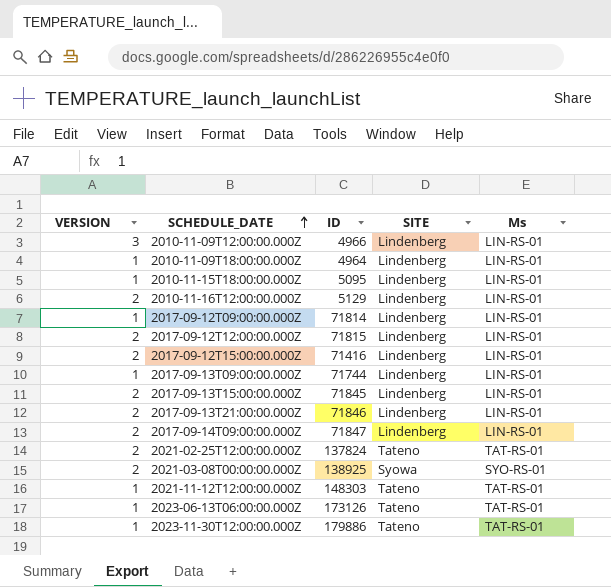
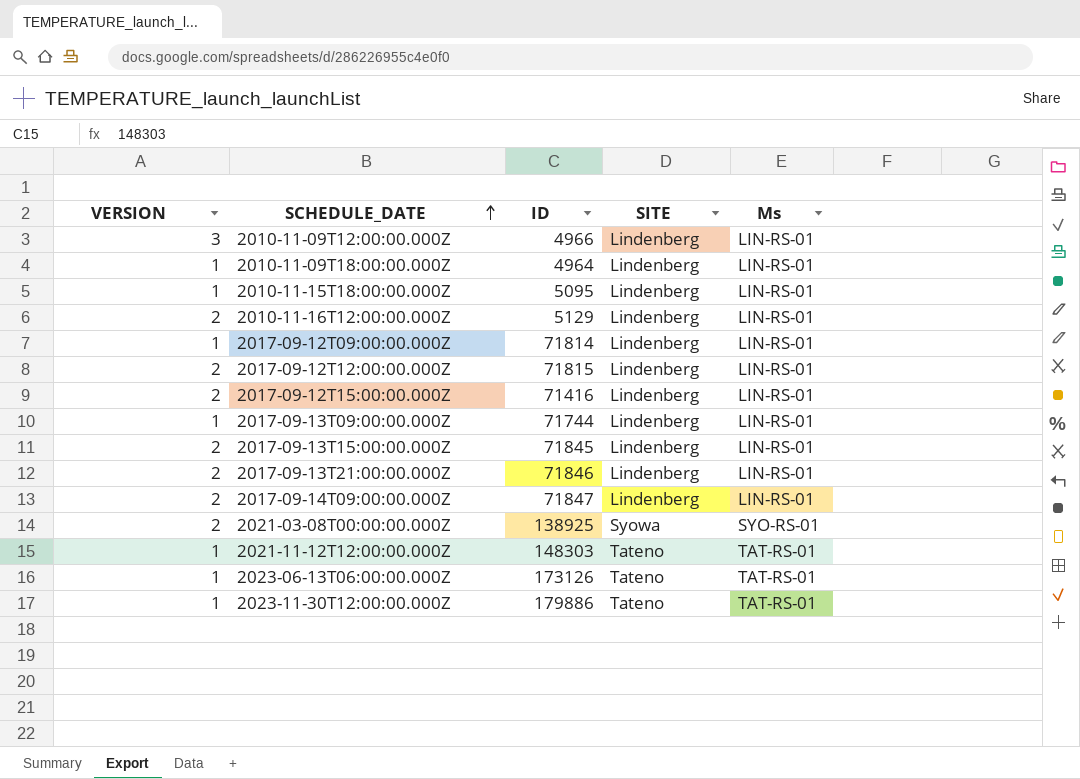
row 2021-02-25T12:00:00.000Z: 2 | 137824 | Tateno | TAT-RS-01 -> none

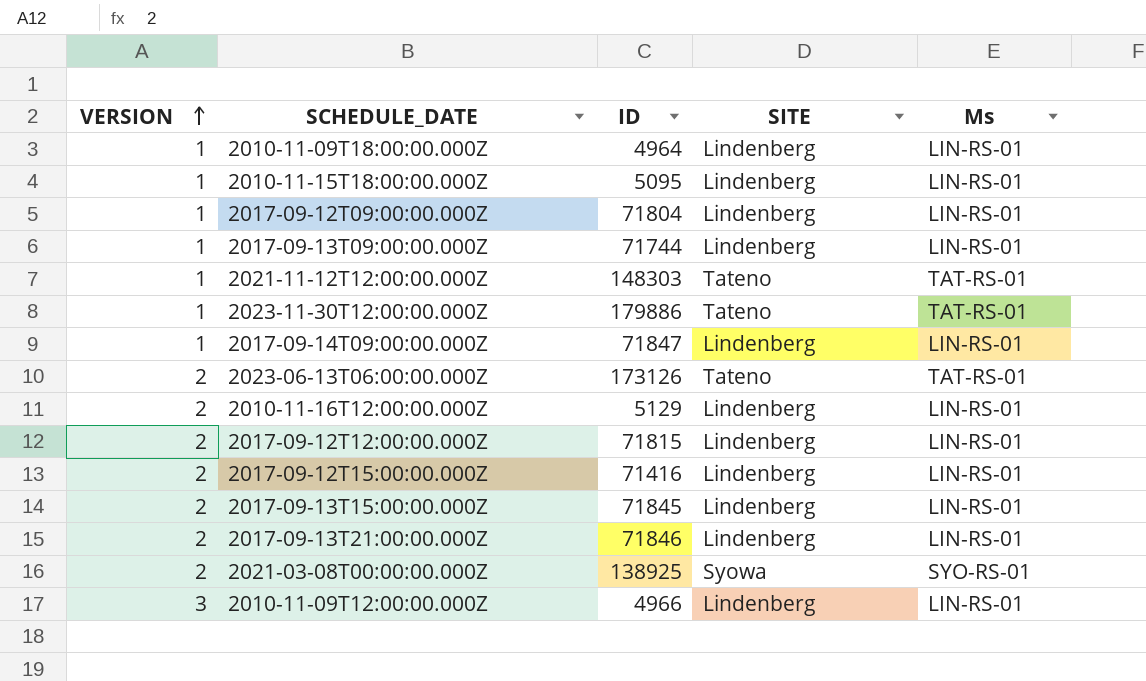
row order: SCHEDULE_DATE ascending -> VERSION ascending
2017-09-12T09:00:00.000Z | ID: 71814 -> 71804
2017-09-14T09:00:00.000Z | VERSION: 2 -> 1
2023-06-13T06:00:00.000Z | VERSION: 1 -> 2

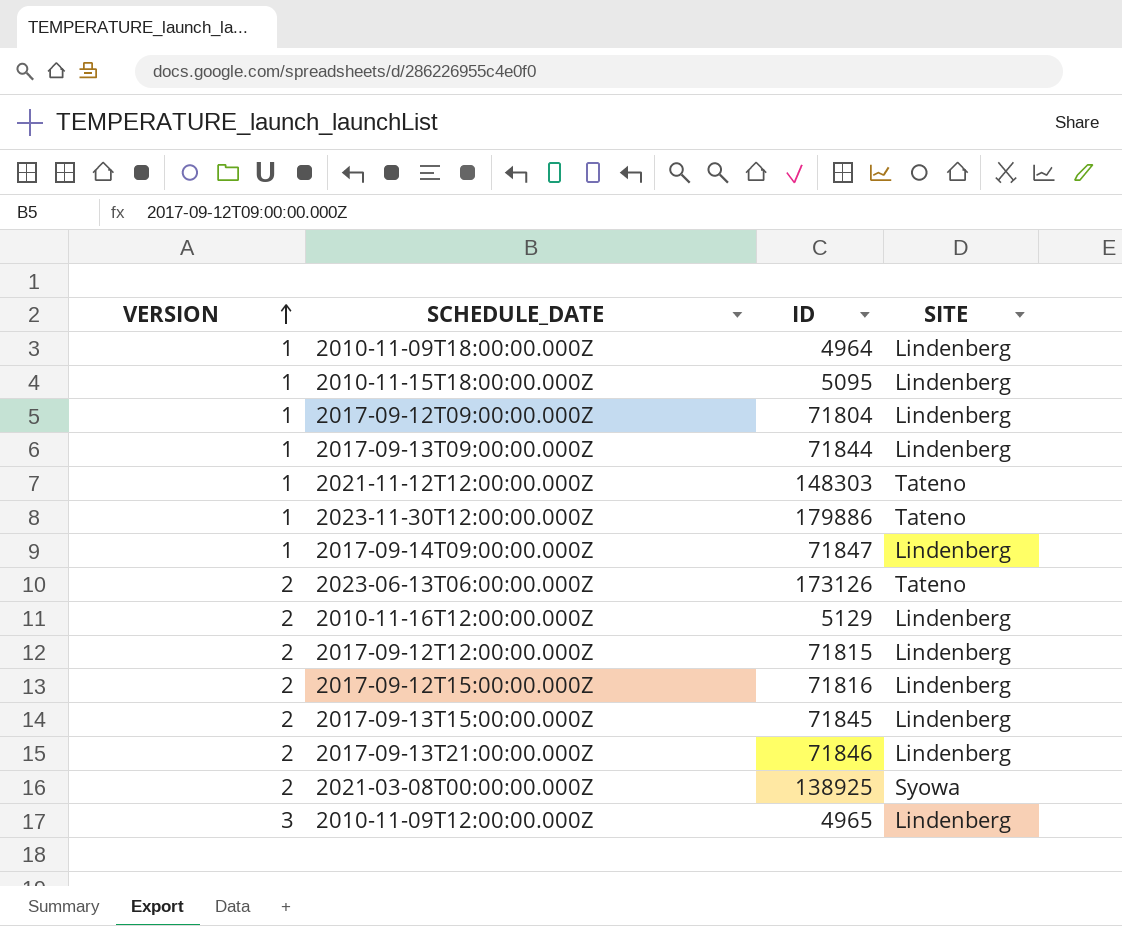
column Ms | position: 5 -> none
2017-09-13T09:00:00.000Z | ID: 71744 -> 71844
2017-09-12T15:00:00.000Z | ID: 71416 -> 71816
2010-11-09T12:00:00.000Z | ID: 4966 -> 4965

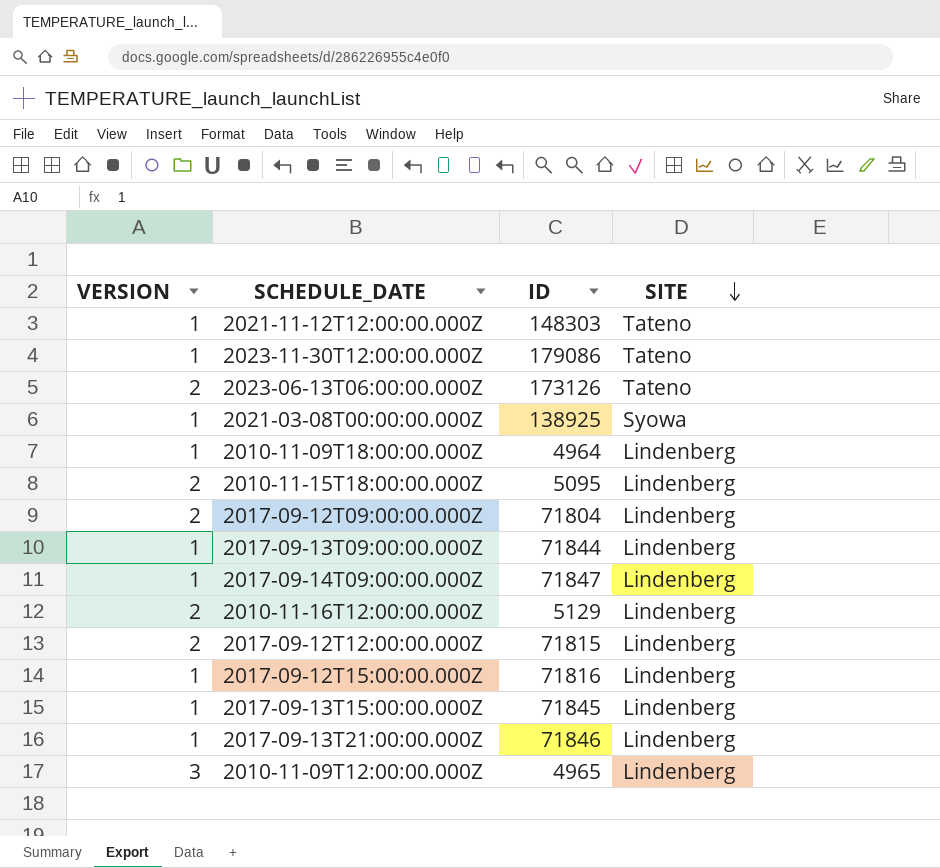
row order: VERSION ascending -> SITE descending
2023-11-30T12:00:00.000Z | ID: 179886 -> 179086
2021-03-08T00:00:00.000Z | VERSION: 2 -> 1
2010-11-15T18:00:00.000Z | VERSION: 1 -> 2
2017-09-12T09:00:00.000Z | VERSION: 1 -> 2
2017-09-12T15:00:00.000Z | VERSION: 2 -> 1
2017-09-13T15:00:00.000Z | VERSION: 2 -> 1
2017-09-13T21:00:00.000Z | VERSION: 2 -> 1

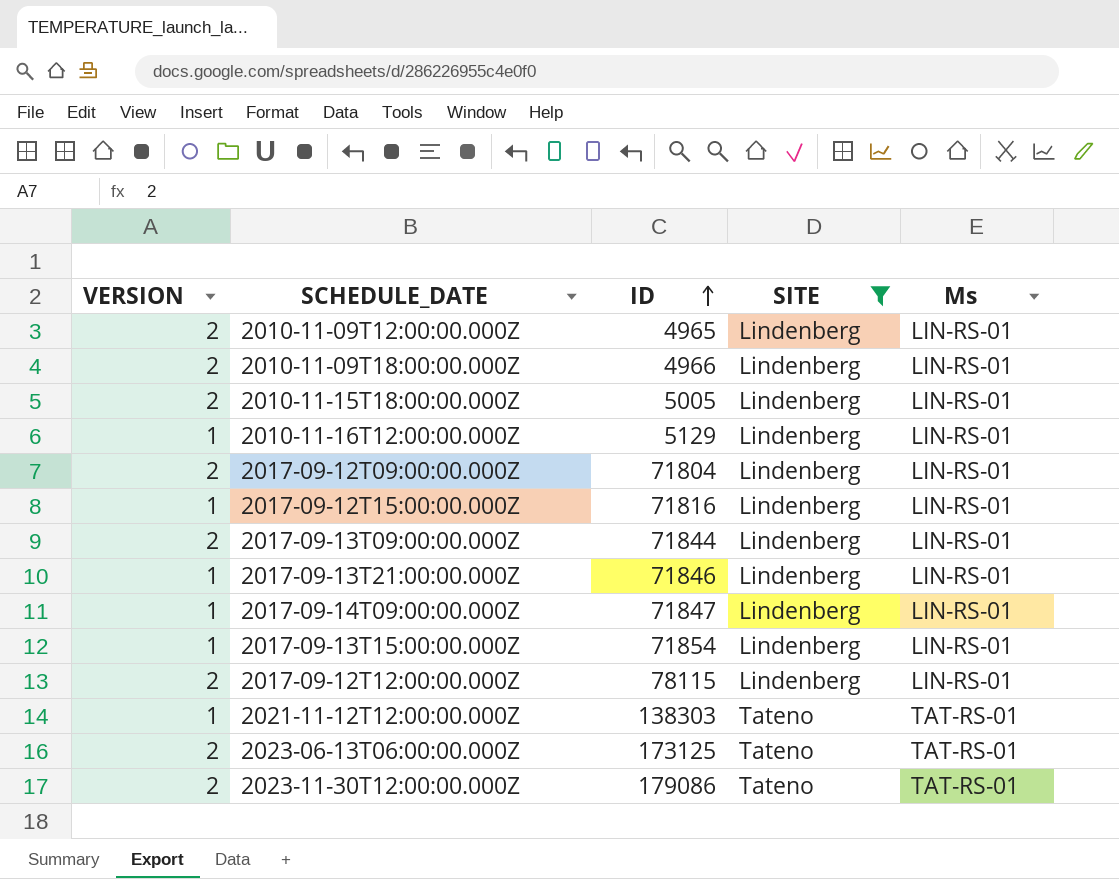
filter: none -> SITE != Syowa
row order: SITE descending -> ID ascending
column Ms | position: none -> 5
2010-11-09T12:00:00.000Z | VERSION: 3 -> 2
2010-11-09T18:00:00.000Z | VERSION: 1 -> 2
2010-11-09T18:00:00.000Z | ID: 4964 -> 4966
2010-11-15T18:00:00.000Z | ID: 5095 -> 5005
2010-11-16T12:00:00.000Z | VERSION: 2 -> 1
2017-09-13T09:00:00.000Z | VERSION: 1 -> 2
2017-09-13T15:00:00.000Z | ID: 71845 -> 71854
2017-09-12T12:00:00.000Z | ID: 71815 -> 78115
2021-11-12T12:00:00.000Z | ID: 148303 -> 138303
2023-06-13T06:00:00.000Z | ID: 173126 -> 173125
2023-11-30T12:00:00.000Z | VERSION: 1 -> 2

